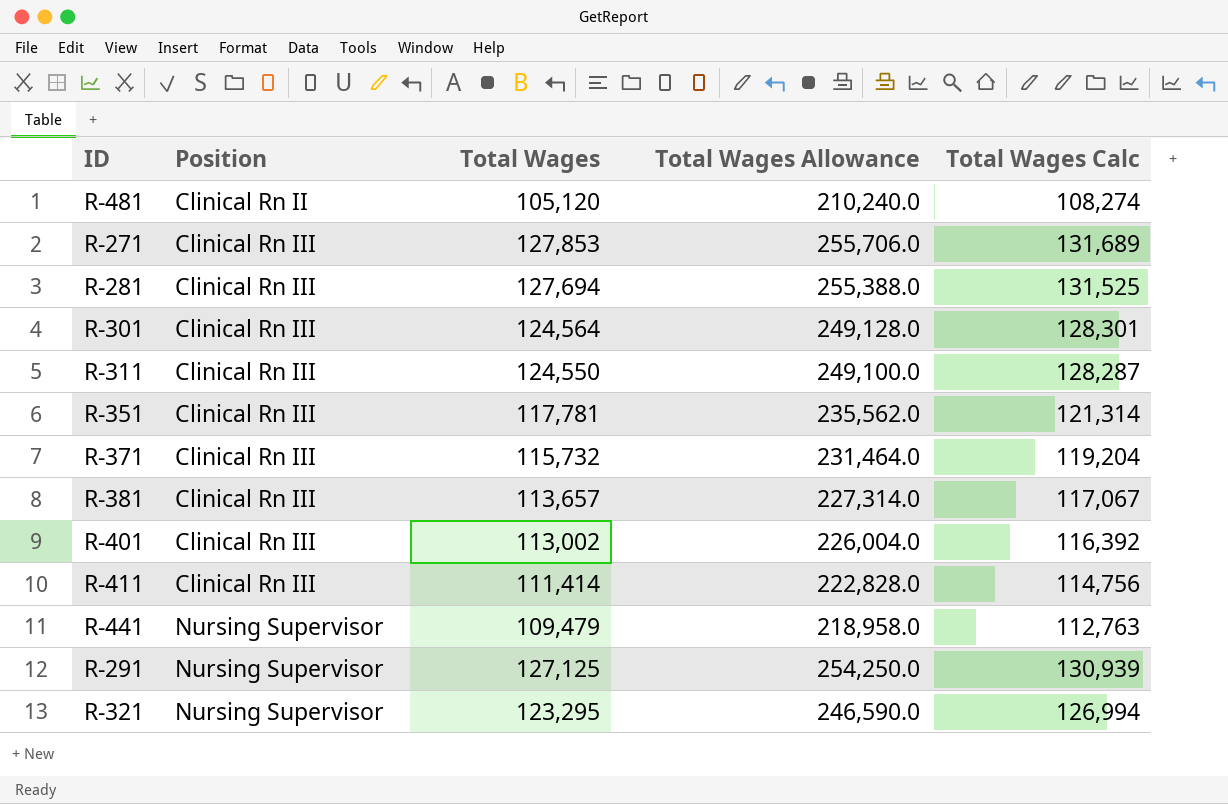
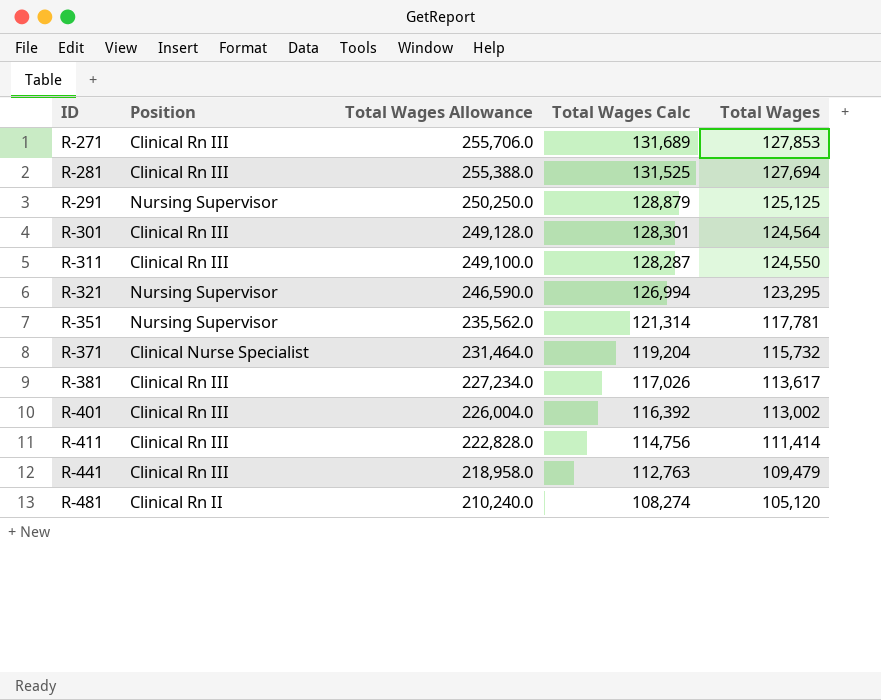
row order: Position ascending -> ID ascending
column Total Wages | position: 3 -> 5
R-291 | Total Wages Allowance: 254,250.0 -> 250,250.0
R-291 | Total Wages Calc: 130,939 -> 128,879
R-291 | Total Wages: 127,125 -> 125,125
R-351 | Position: Clinical Rn III -> Nursing Supervisor
R-371 | Position: Clinical Rn III -> Clinical Nurse Specialist
R-381 | Total Wages Allowance: 227,314.0 -> 227,234.0
R-381 | Total Wages Calc: 117,067 -> 117,026
R-381 | Total Wages: 113,657 -> 113,617
R-441 | Position: Nursing Supervisor -> Clinical Rn III

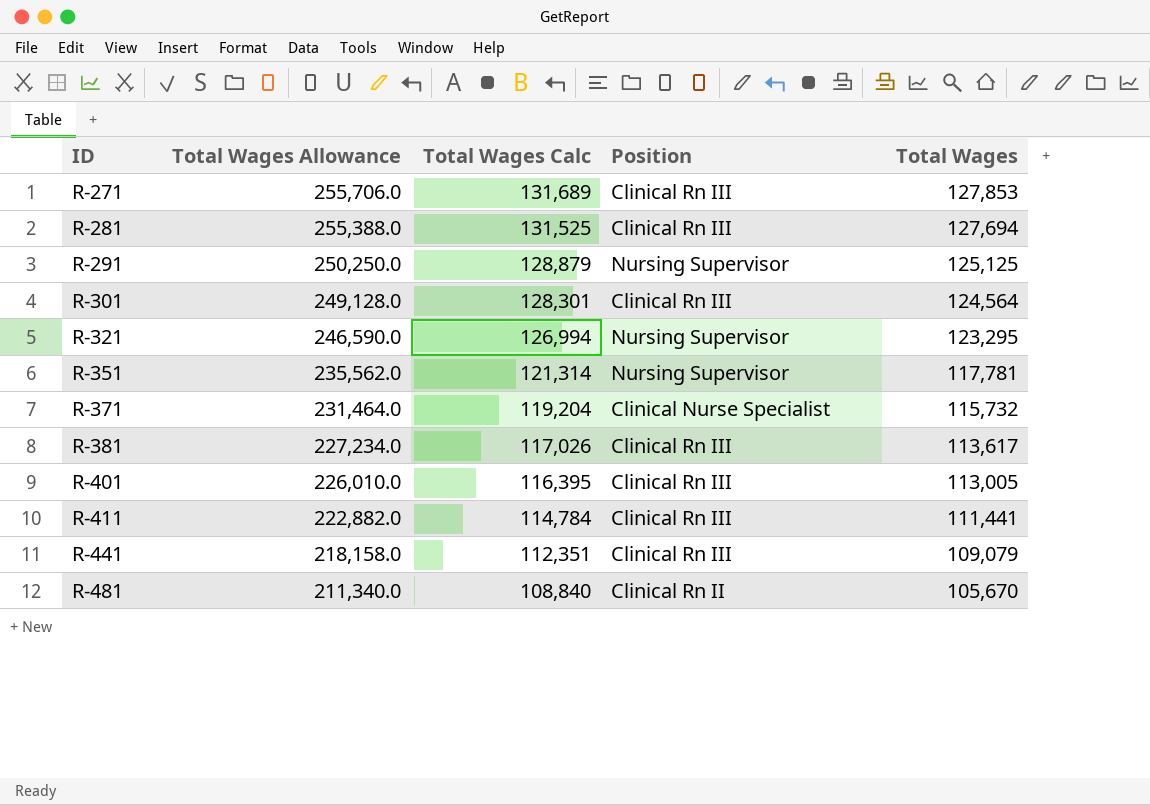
column Position | position: 2 -> 4
row R-311: Clinical Rn III | 249,100.0 | 128,287 | 124,550 -> none
R-401 | Total Wages Allowance: 226,004.0 -> 226,010.0
R-401 | Total Wages Calc: 116,392 -> 116,395
R-401 | Total Wages: 113,002 -> 113,005
R-411 | Total Wages Allowance: 222,828.0 -> 222,882.0
R-411 | Total Wages Calc: 114,756 -> 114,784
R-411 | Total Wages: 111,414 -> 111,441
R-441 | Total Wages Allowance: 218,958.0 -> 218,158.0
R-441 | Total Wages Calc: 112,763 -> 112,351
R-441 | Total Wages: 109,479 -> 109,079
R-481 | Total Wages Allowance: 210,240.0 -> 211,340.0
R-481 | Total Wages Calc: 108,274 -> 108,840
R-481 | Total Wages: 105,120 -> 105,670

